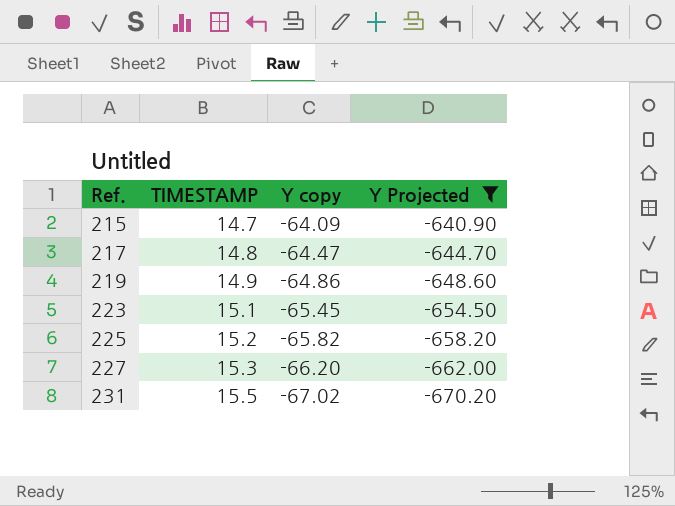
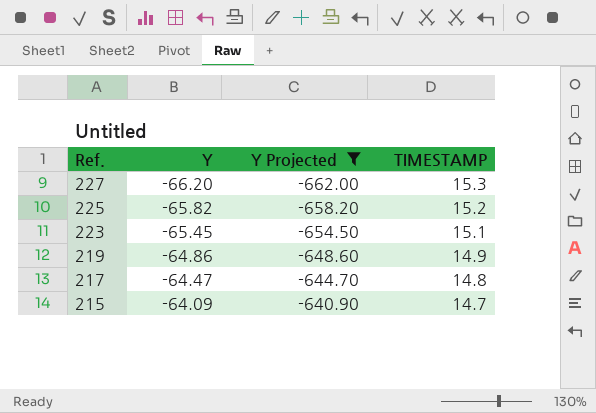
row order: Ref. ascending -> Ref. descending
column name: Y copy -> Y
column TIMESTAMP | position: 2 -> 4
row 231: 15.5 | -67.02 | -670.20 -> none

